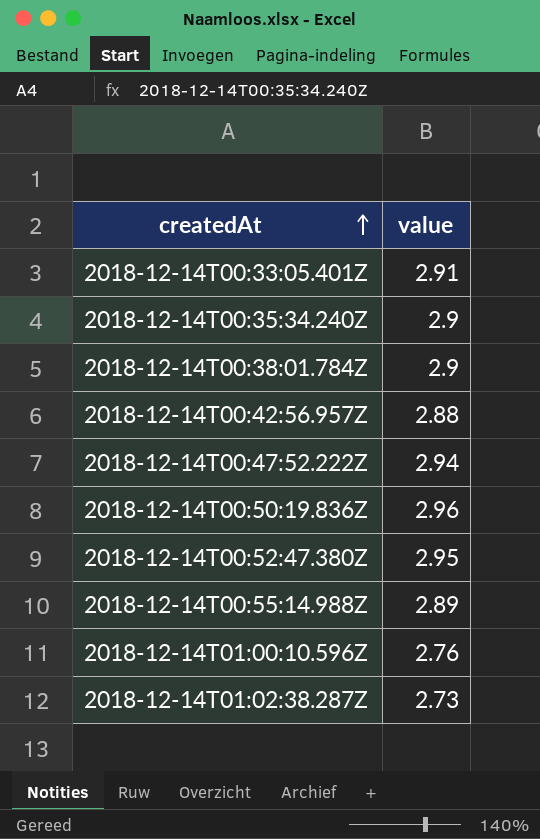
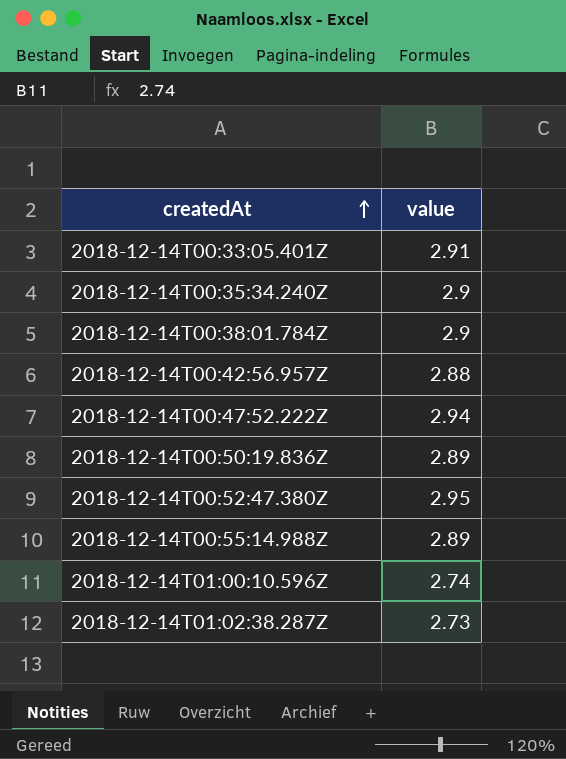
2018-12-14T00:50:19.836Z | value: 2.96 -> 2.89
2018-12-14T01:00:10.596Z | value: 2.76 -> 2.74

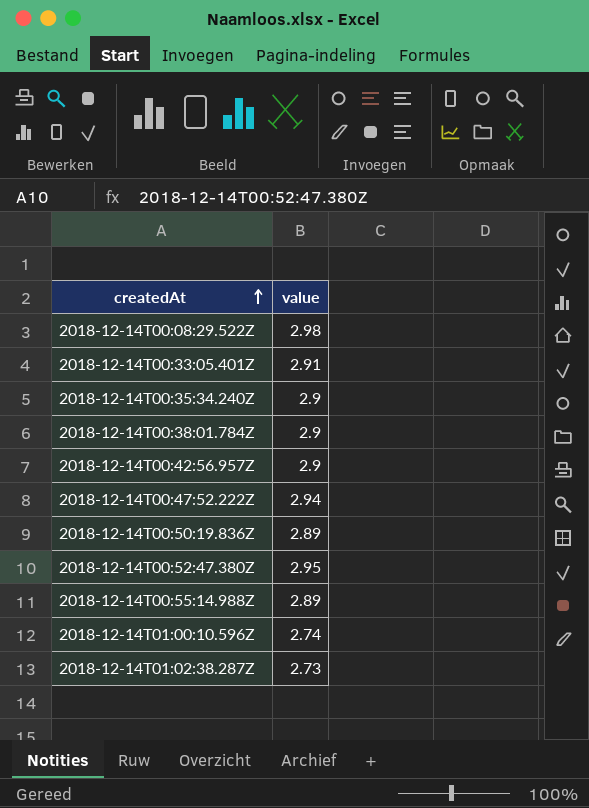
row 2018-12-14T00:08:29.522Z: none -> 2.98
2018-12-14T00:42:56.957Z | value: 2.88 -> 2.9

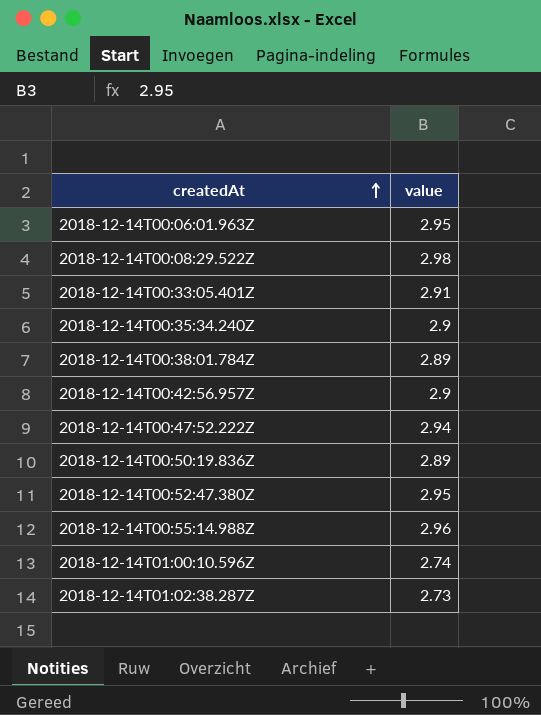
row 2018-12-14T00:06:01.963Z: none -> 2.95
2018-12-14T00:38:01.784Z | value: 2.9 -> 2.89
2018-12-14T00:55:14.988Z | value: 2.89 -> 2.96

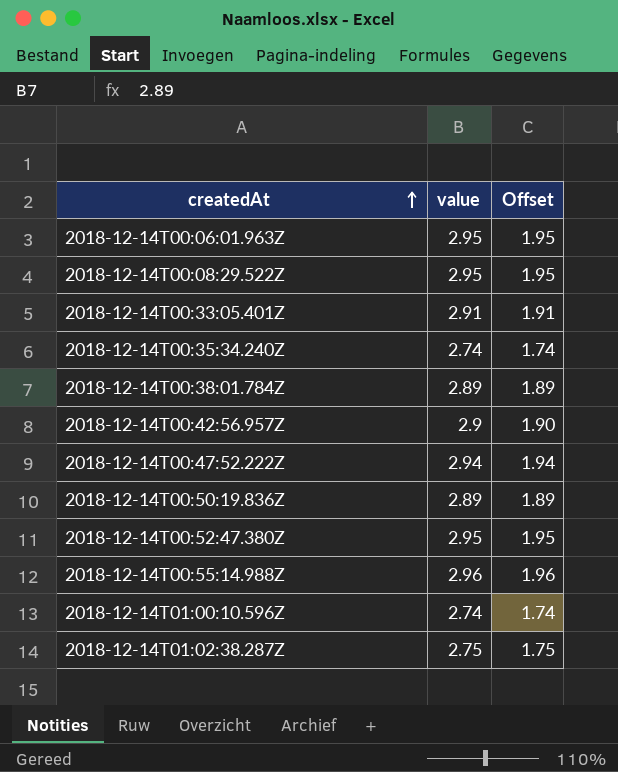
column Offset | formula: none -> [value] - 1
2018-12-14T00:08:29.522Z | value: 2.98 -> 2.95
2018-12-14T00:35:34.240Z | value: 2.9 -> 2.74
2018-12-14T01:02:38.287Z | value: 2.73 -> 2.75

